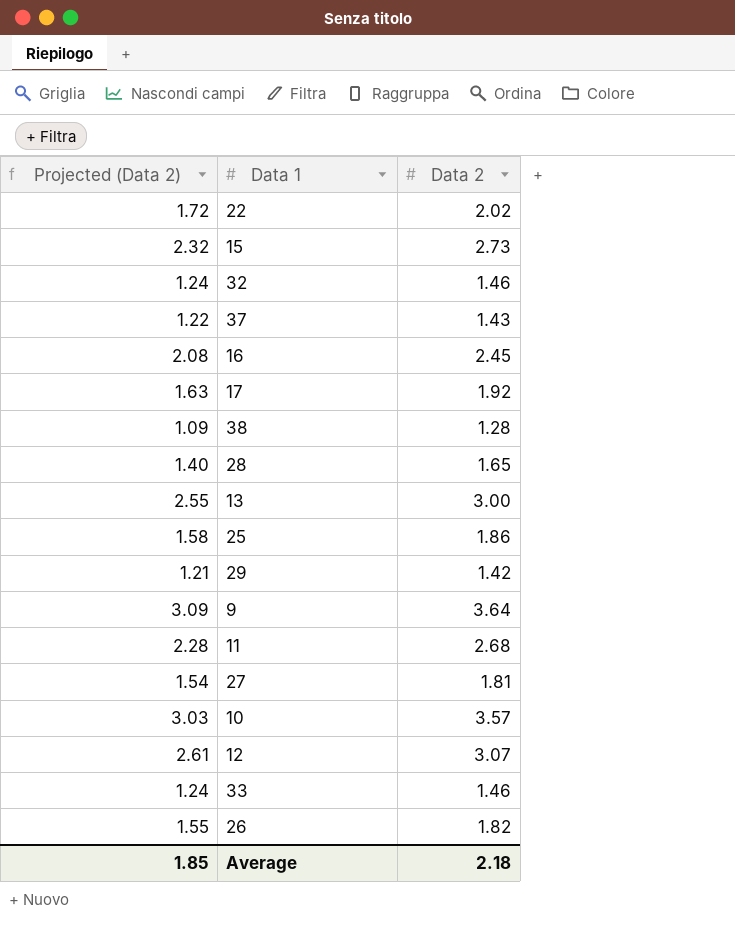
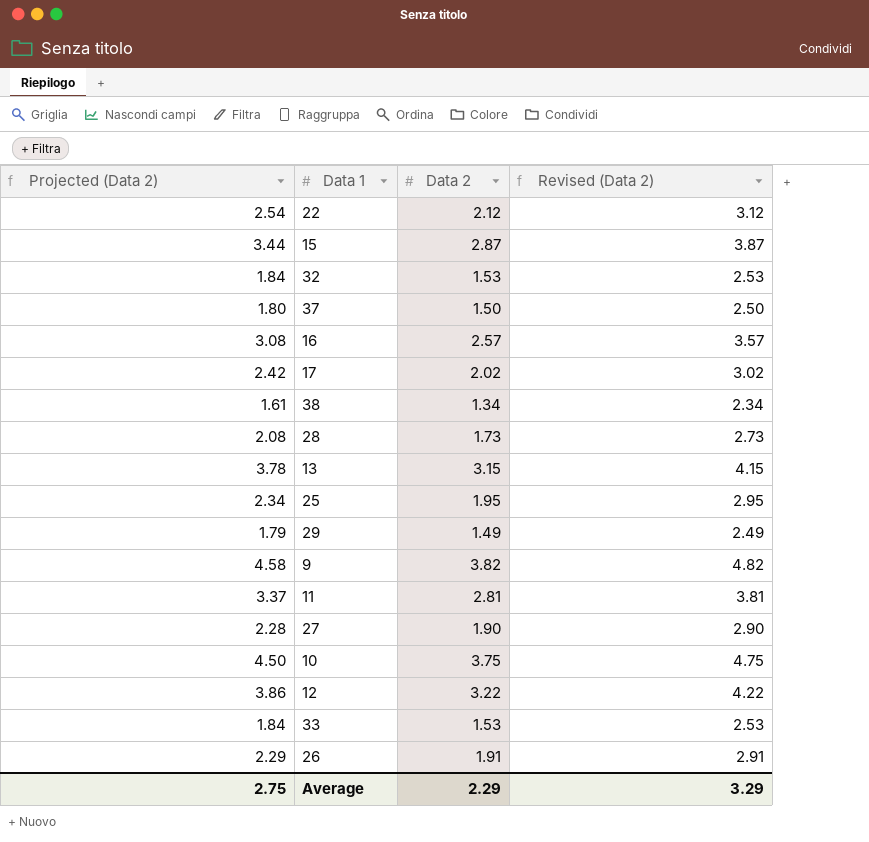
column Projected (Data 2) | formula: [Data 2] * 0.85 -> [Data 2] * 1.2
column Revised (Data 2) | formula: none -> [Data 2] + 1
22 | Data 2: 2.02 -> 2.12
15 | Data 2: 2.73 -> 2.87
32 | Data 2: 1.46 -> 1.53
37 | Data 2: 1.43 -> 1.50
16 | Data 2: 2.45 -> 2.57
17 | Data 2: 1.92 -> 2.02
38 | Data 2: 1.28 -> 1.34
28 | Data 2: 1.65 -> 1.73
13 | Data 2: 3.00 -> 3.15
25 | Data 2: 1.86 -> 1.95
29 | Data 2: 1.42 -> 1.49
9 | Data 2: 3.64 -> 3.82
11 | Data 2: 2.68 -> 2.81
27 | Data 2: 1.81 -> 1.90
10 | Data 2: 3.57 -> 3.75
12 | Data 2: 3.07 -> 3.22
33 | Data 2: 1.46 -> 1.53
26 | Data 2: 1.82 -> 1.91
Average | Projected (Data 2): 1.85 -> 2.75
Average | Data 2: 2.18 -> 2.29

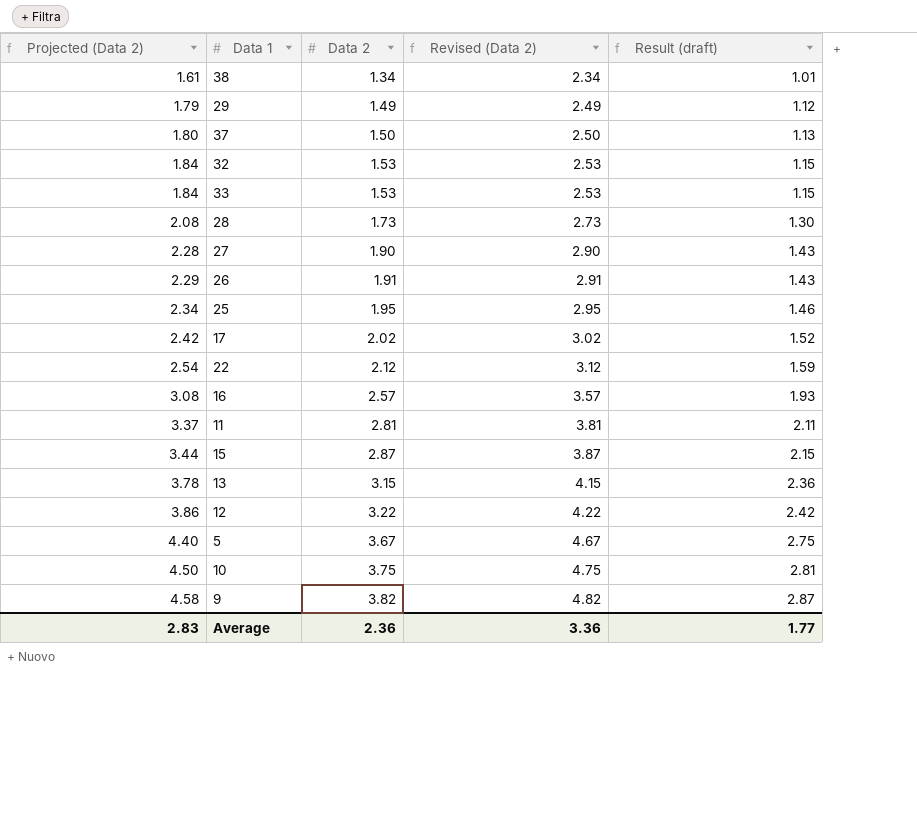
row order: none -> Projected (Data 2) ascending
column Result (draft) | formula: none -> [Data 2] * 0.75
row 5: none -> 4.40 | 3.67 | 4.67 | 2.75
Average | Projected (Data 2): 2.75 -> 2.83
Average | Data 2: 2.29 -> 2.36
Average | Revised (Data 2): 3.29 -> 3.36

